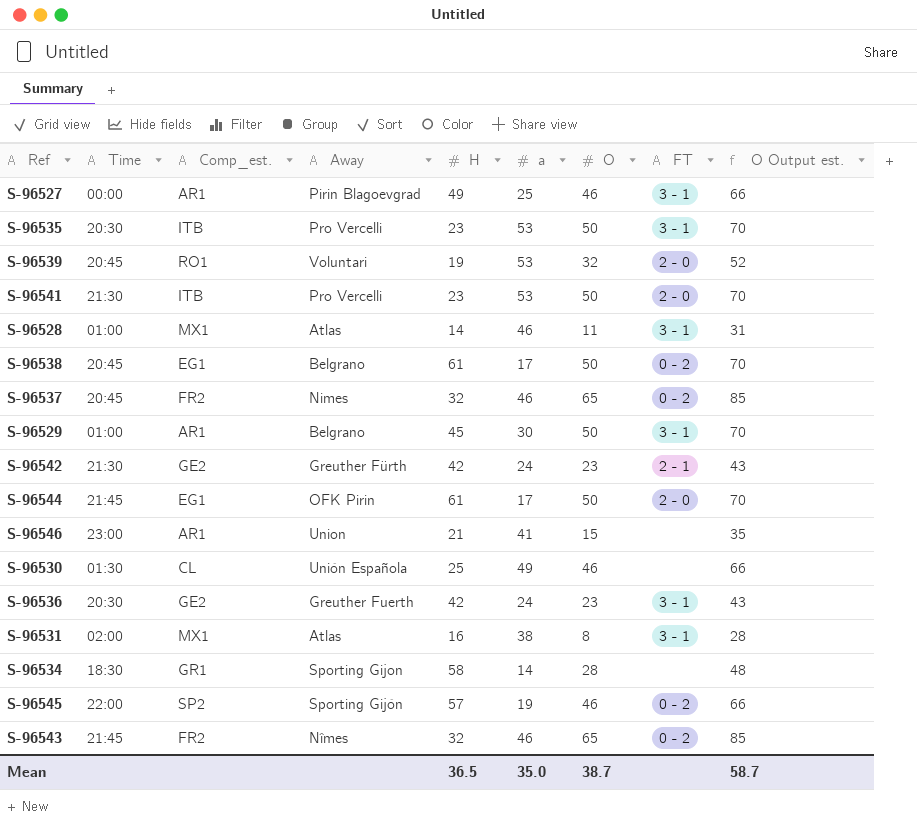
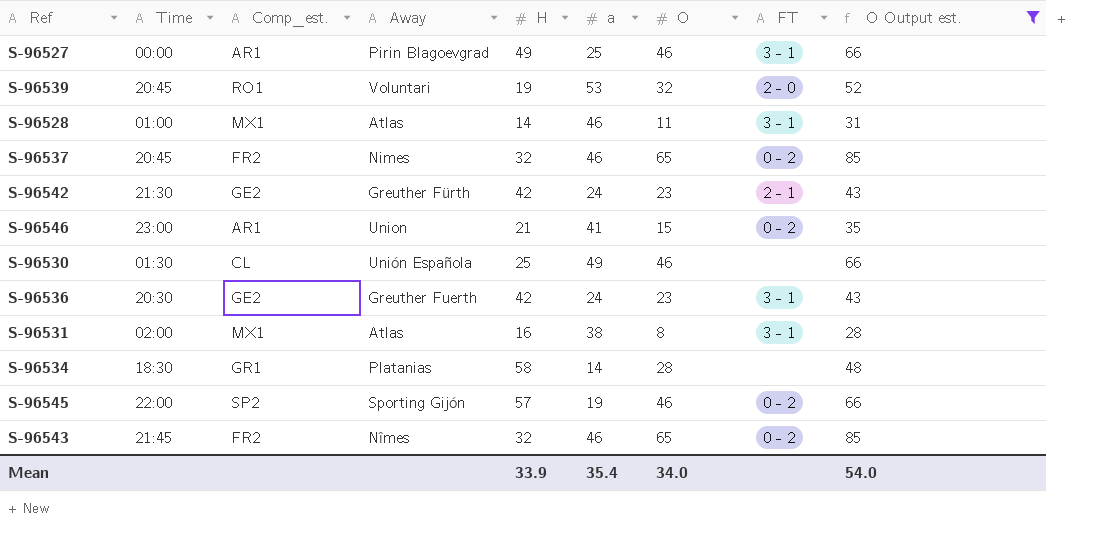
filter: none -> O Output est. != 70
S-96546 | FT: none -> 0 - 2
S-96534 | Away: Sporting Gijon -> Platanias
Mean | H: 36.5 -> 33.9
Mean | a: 35.0 -> 35.4
Mean | O: 38.7 -> 34.0
Mean | O Output est.: 58.7 -> 54.0

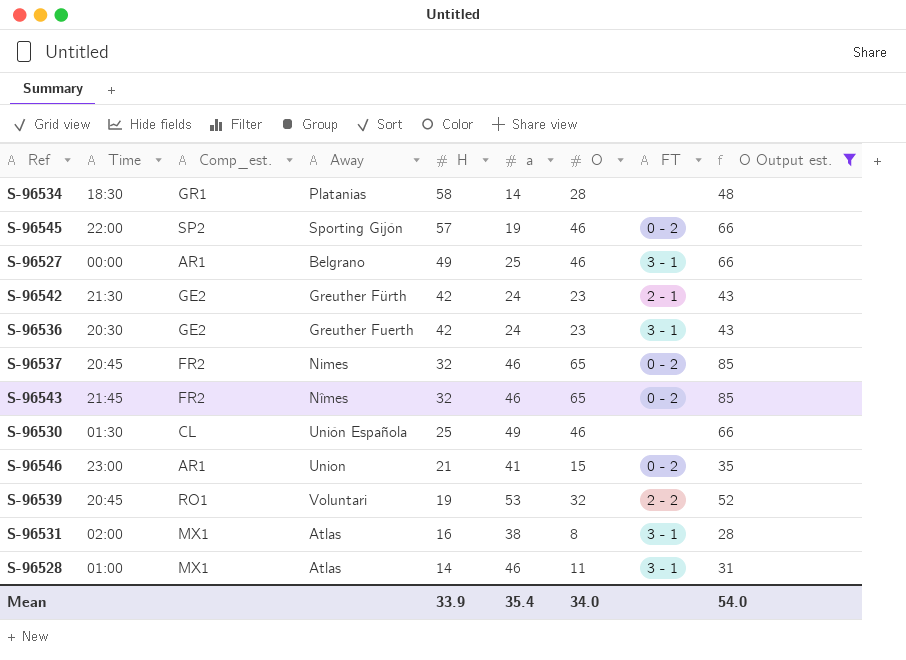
row order: none -> H descending
S-96527 | Away: Pirin Blagoevgrad -> Belgrano
S-96539 | FT: 2 - 0 -> 2 - 2

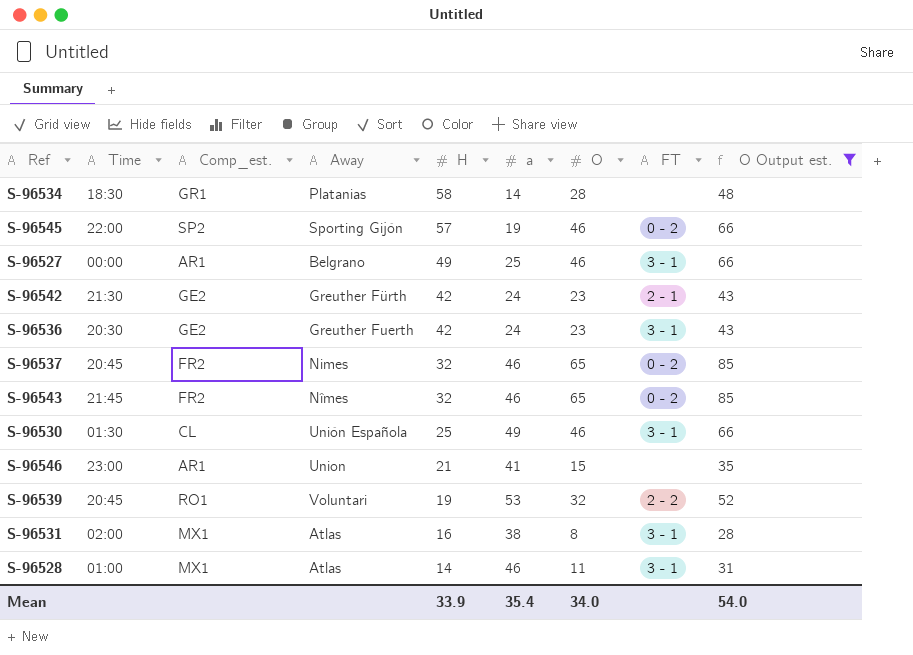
S-96530 | FT: none -> 3 - 1
S-96546 | FT: 0 - 2 -> none

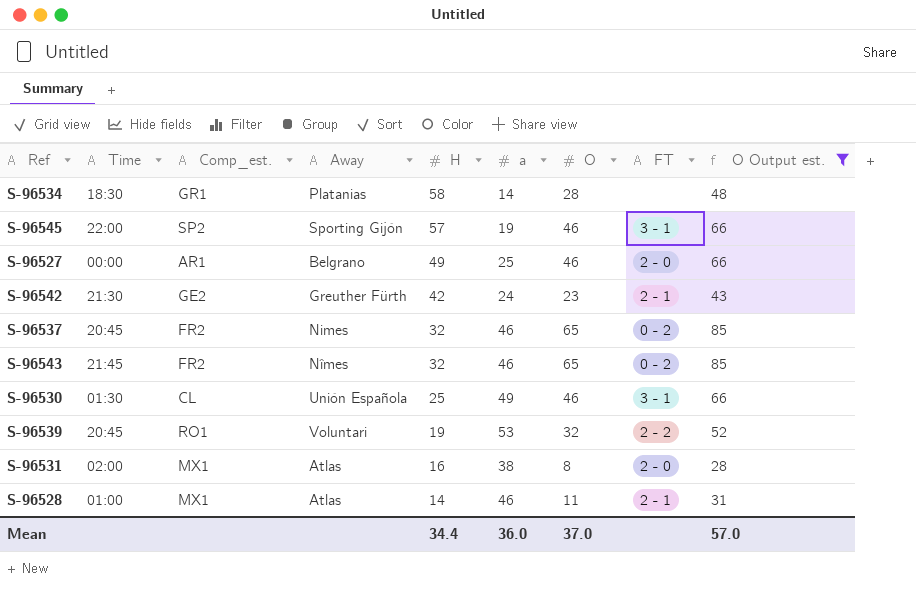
row S-96536: 20:30 | GE2 | Greuther Fuerth | 42 | 24 | 23 | 3 - 1 | 43 -> none
row S-96546: 23:00 | AR1 | Union | 21 | 41 | 15 | none | 35 -> none
S-96545 | FT: 0 - 2 -> 3 - 1
S-96527 | FT: 3 - 1 -> 2 - 0
S-96531 | FT: 3 - 1 -> 2 - 0
S-96528 | FT: 3 - 1 -> 2 - 1
Mean | H: 33.9 -> 34.4
Mean | a: 35.4 -> 36.0
Mean | O: 34.0 -> 37.0
Mean | O Output est.: 54.0 -> 57.0

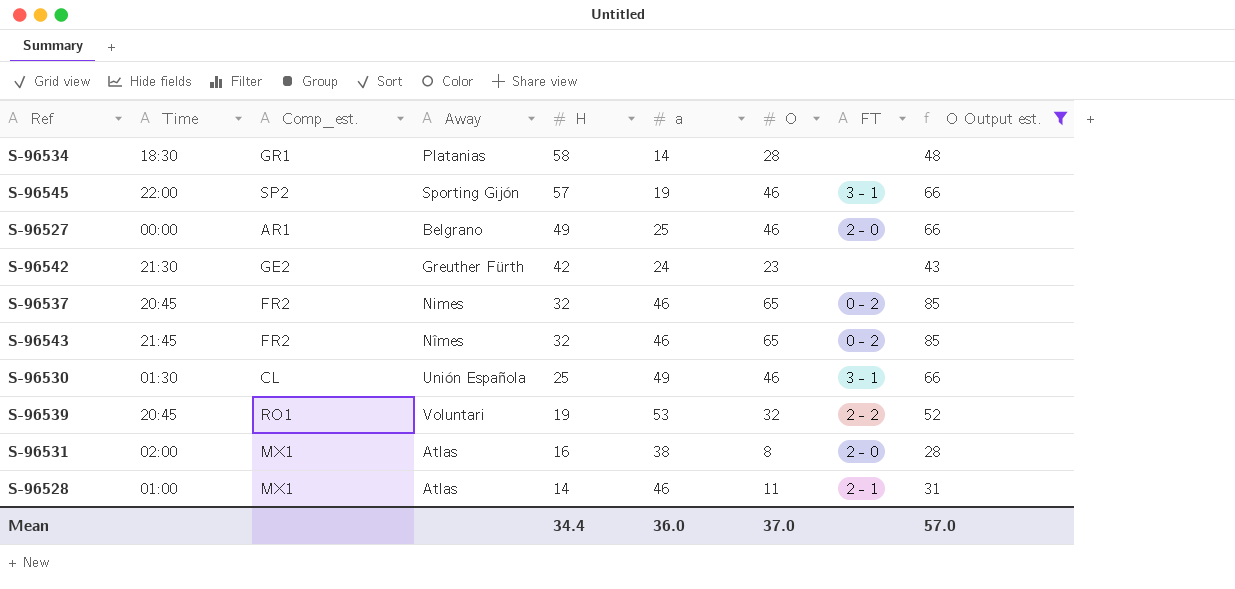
S-96542 | FT: 2 - 1 -> none

